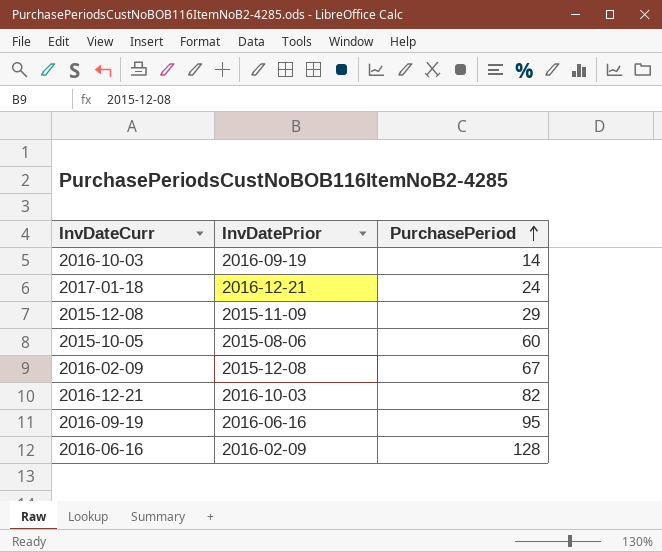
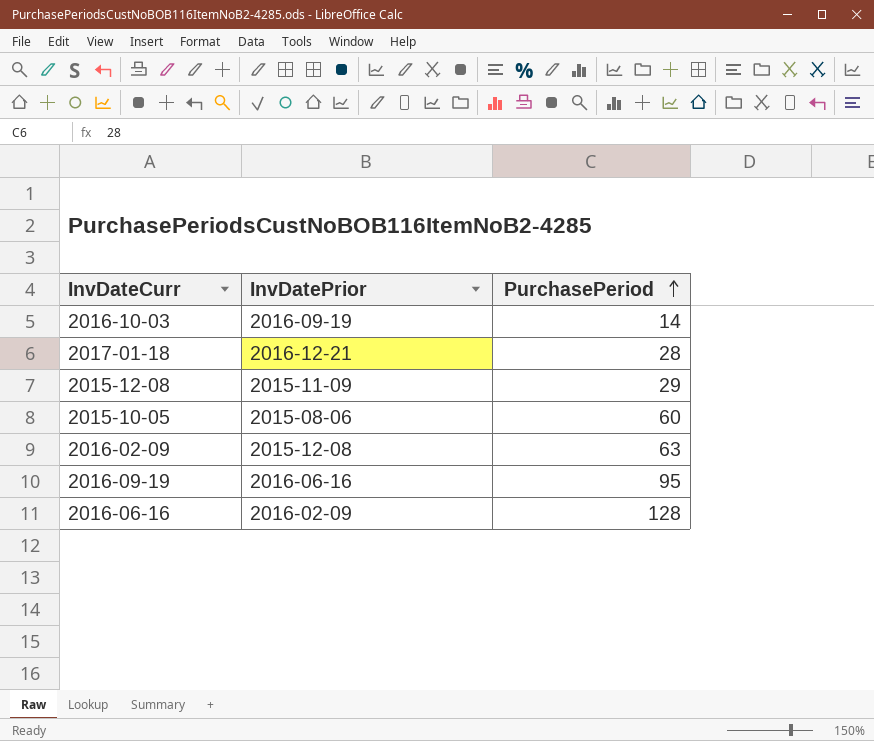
row 2016-12-21: 2016-10-03 | 82 -> none
2017-01-18 | PurchasePeriod: 24 -> 28
2016-02-09 | PurchasePeriod: 67 -> 63

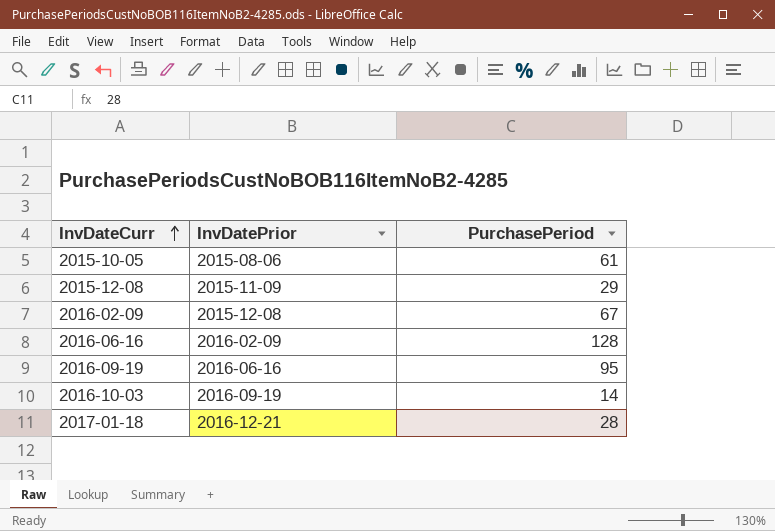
row order: PurchasePeriod ascending -> InvDateCurr ascending
2015-10-05 | PurchasePeriod: 60 -> 61
2016-02-09 | PurchasePeriod: 63 -> 67

